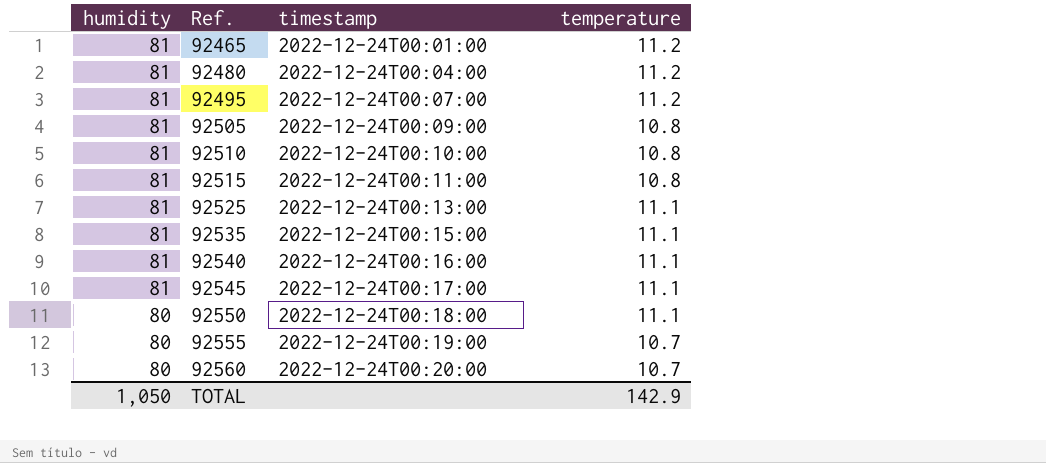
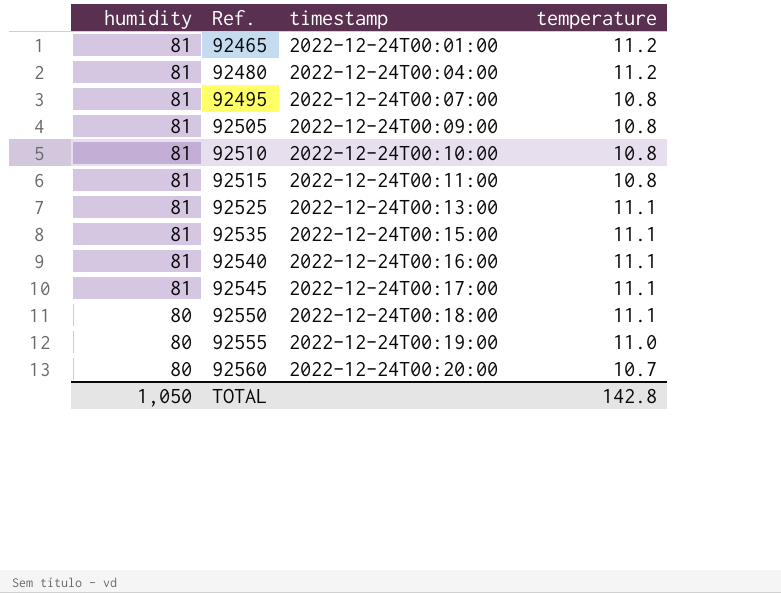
92495 | temperature: 11.2 -> 10.8
92555 | temperature: 10.7 -> 11.0
TOTAL | temperature: 142.9 -> 142.8

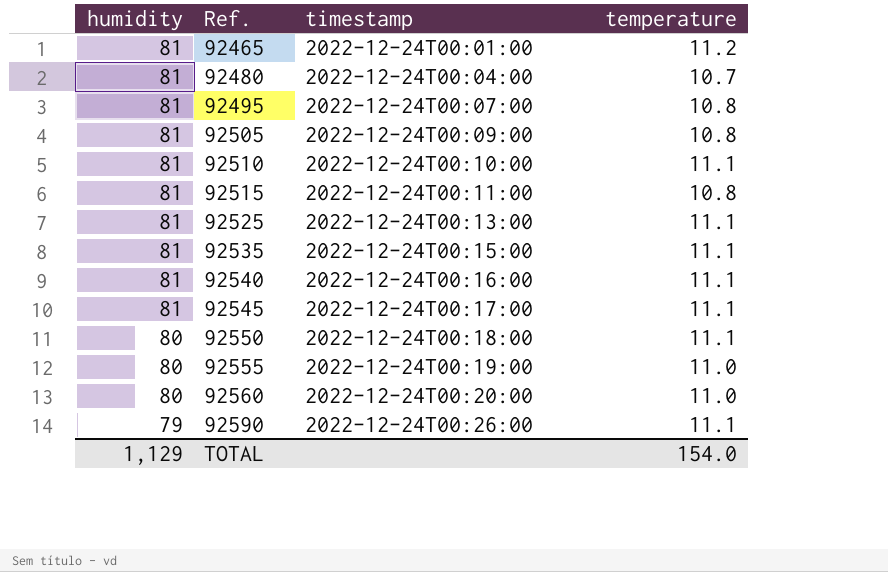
92480 | temperature: 11.2 -> 10.7
92510 | temperature: 10.8 -> 11.1
92560 | temperature: 10.7 -> 11.0
row 92590: none -> 79 | 2022-12-24T00:26:00 | 11.1
TOTAL | humidity: 1,050 -> 1,129
TOTAL | temperature: 142.8 -> 154.0

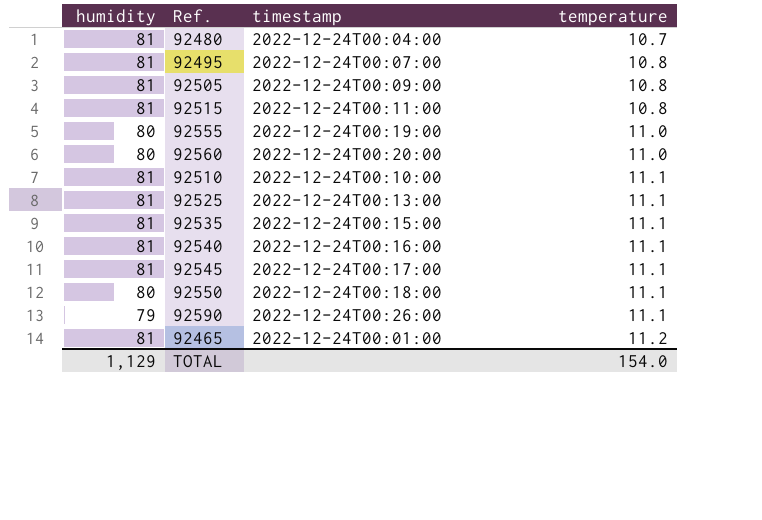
row order: humidity descending -> temperature ascending

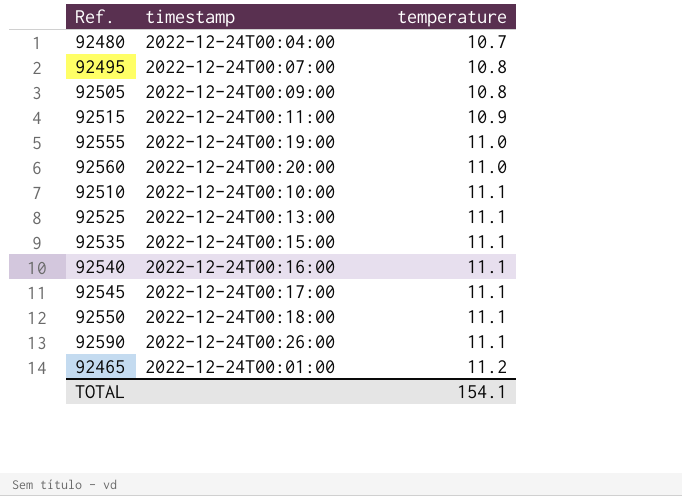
column humidity | position: 1 -> none
92515 | temperature: 10.8 -> 10.9
TOTAL | temperature: 154.0 -> 154.1

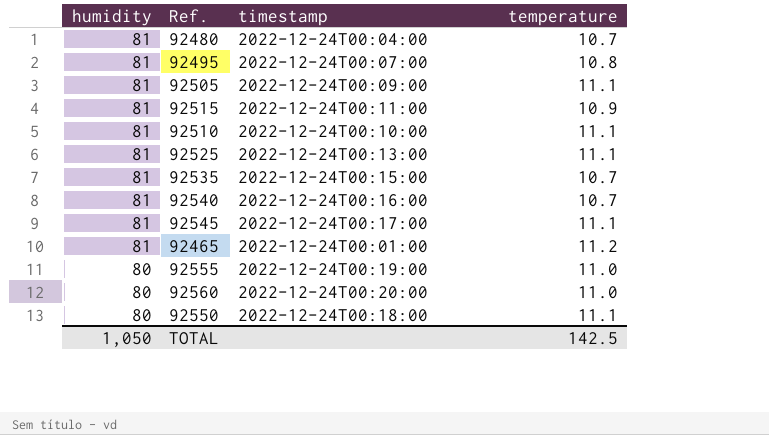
row order: temperature ascending -> humidity descending
column humidity | position: none -> 1
row 92590: 2022-12-24T00:26:00 | 11.1 -> none
92505 | temperature: 10.8 -> 11.1
92535 | temperature: 11.1 -> 10.7
92540 | temperature: 11.1 -> 10.7
TOTAL | temperature: 154.1 -> 142.5

